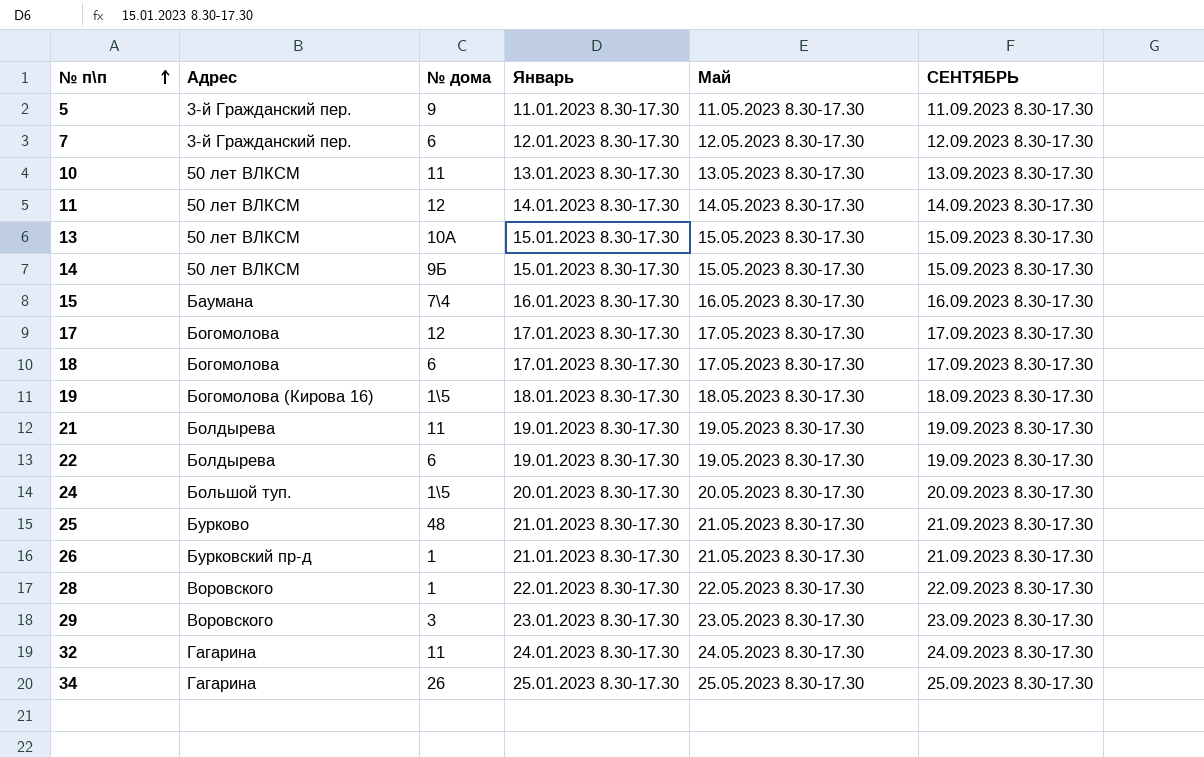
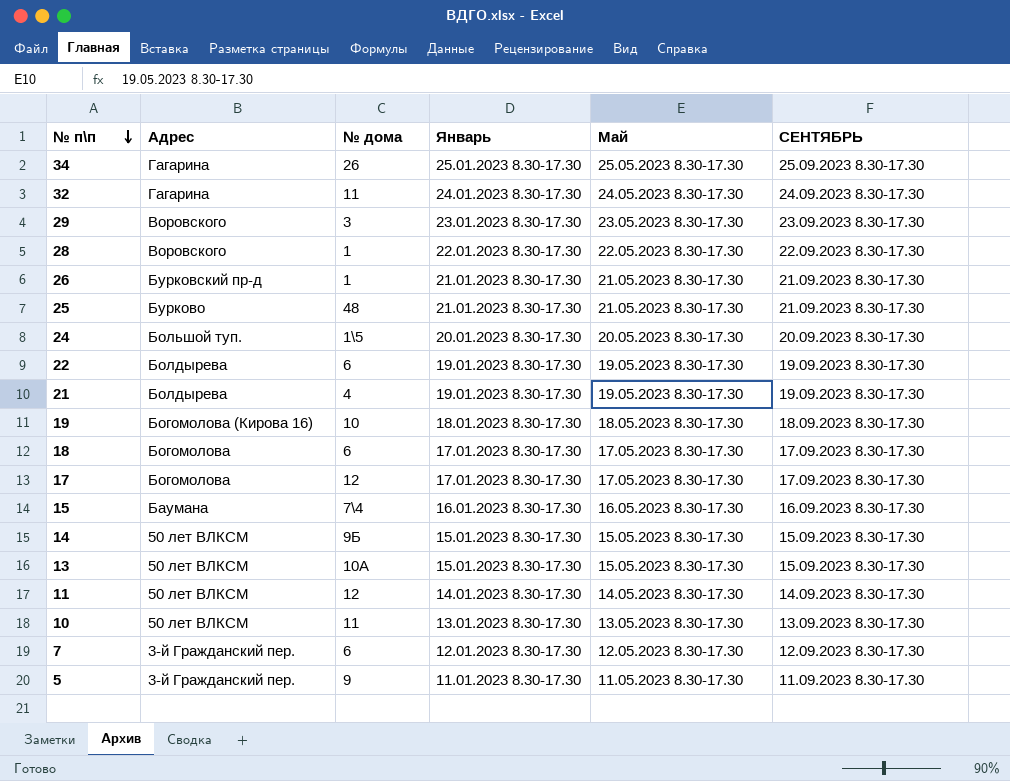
row order: № п\п ascending -> № п\п descending
21 | № дома: 11 -> 4
19 | № дома: 1\5 -> 10

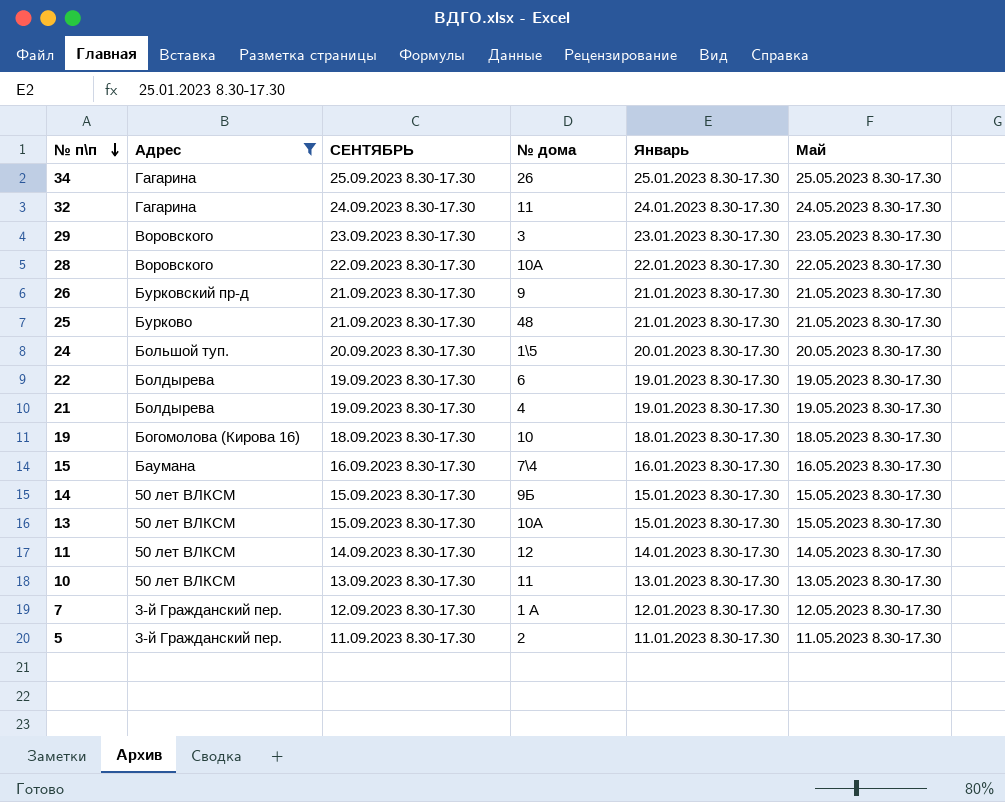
filter: none -> Адрес != Богомолова
column СЕНТЯБРЬ | position: 6 -> 3
28 | № дома: 1 -> 10А
26 | № дома: 1 -> 9
7 | № дома: 6 -> 1 А
5 | № дома: 9 -> 2

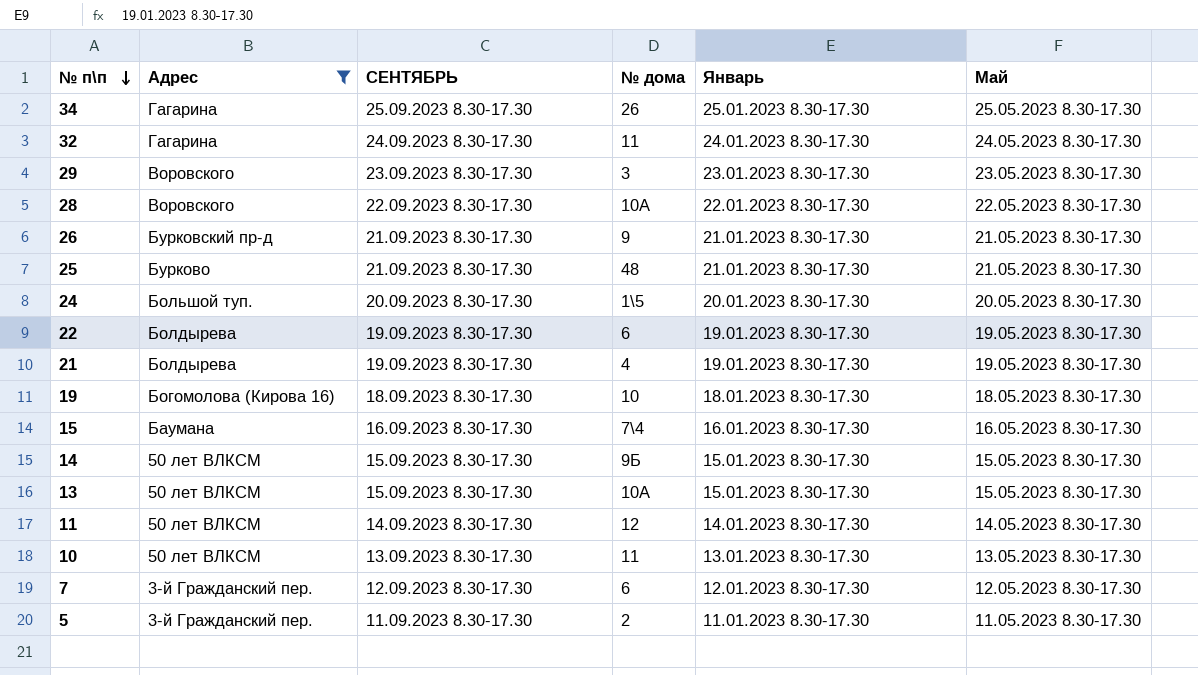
7 | № дома: 1 А -> 6

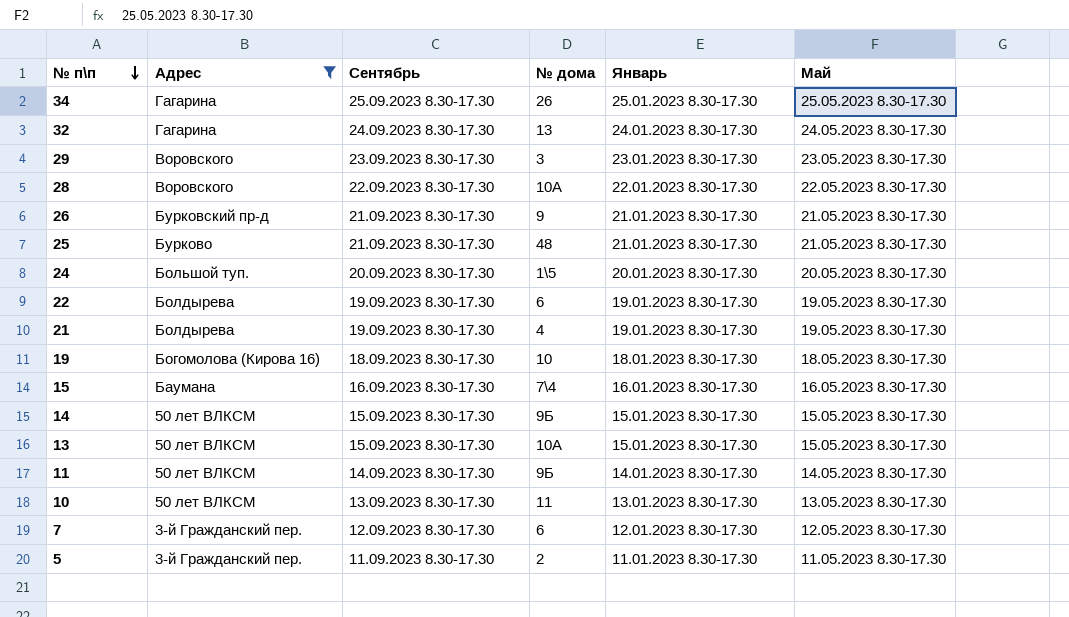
column name: СЕНТЯБРЬ -> Сентябрь
32 | № дома: 11 -> 13
11 | № дома: 12 -> 9Б

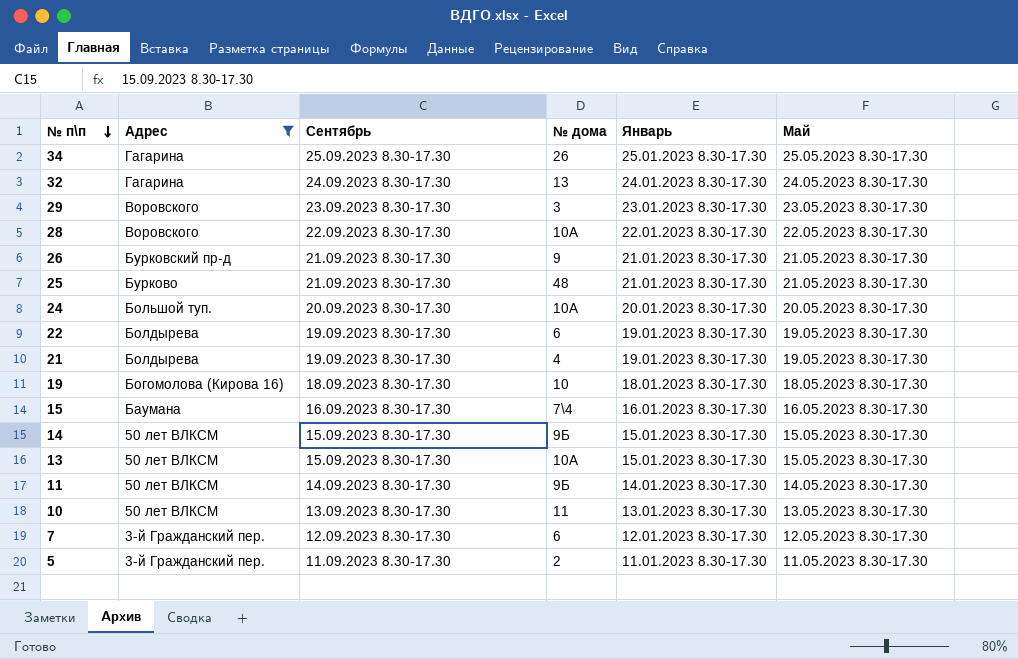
24 | № дома: 1\5 -> 10А

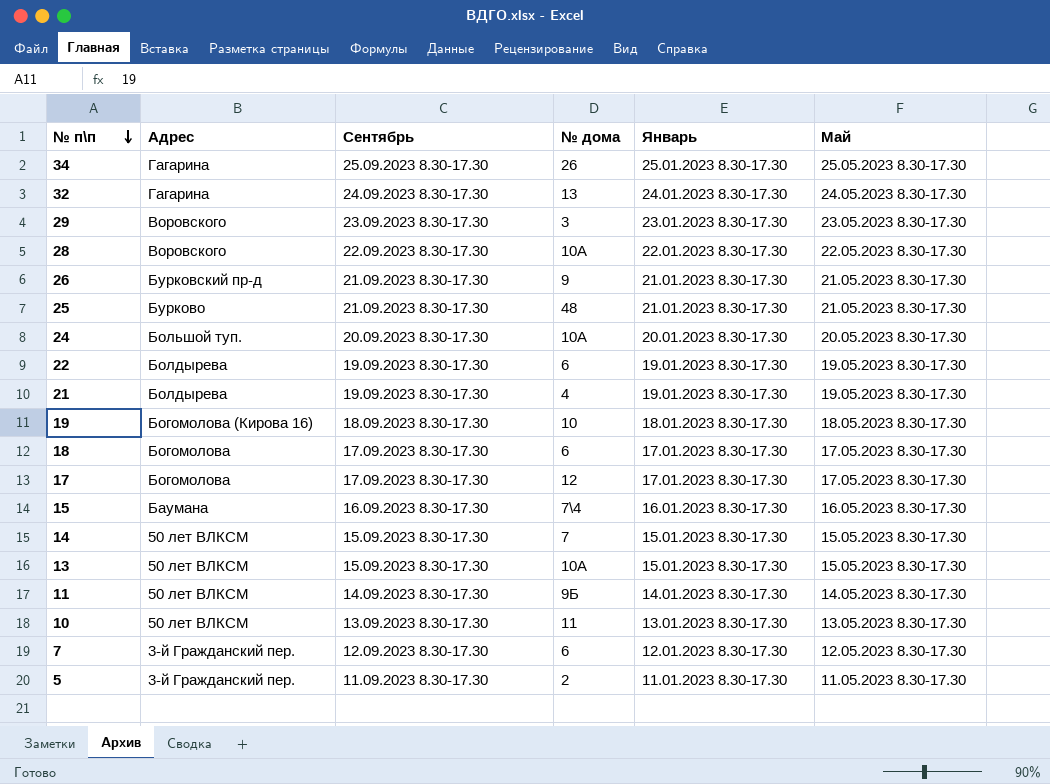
filter: Адрес != Богомолова -> none
14 | № дома: 9Б -> 7

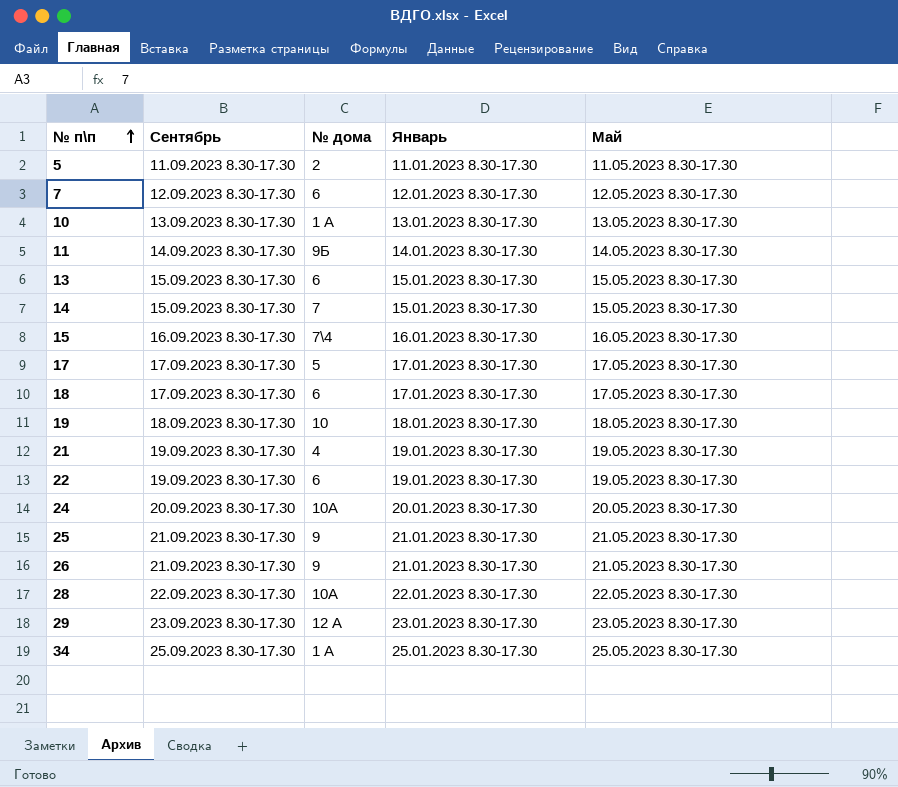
row order: № п\п descending -> № п\п ascending
column Адрес | position: 2 -> none
row 32: Гагарина | 24.09.2023 8.30-17.30 | 13 | 24.01.2023 8.30-17.30 | 24.05.2023 8.30-17.30 -> none
10 | № дома: 11 -> 1 А
13 | № дома: 10А -> 6
17 | № дома: 12 -> 5
25 | № дома: 48 -> 9
29 | № дома: 3 -> 12 А
34 | № дома: 26 -> 1 А

